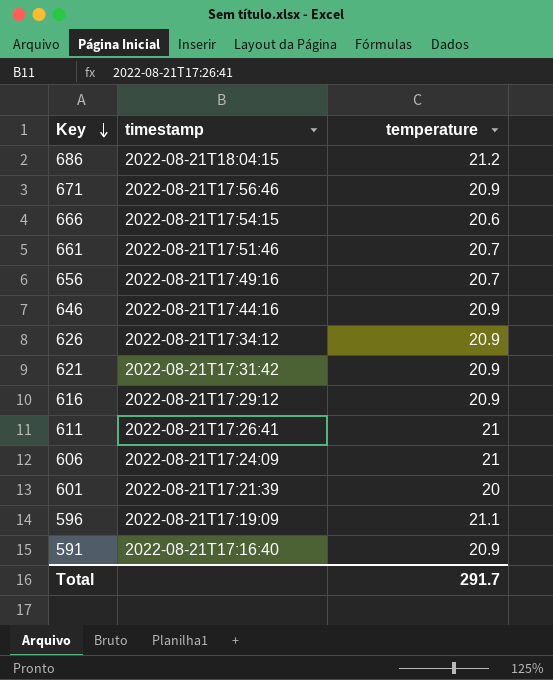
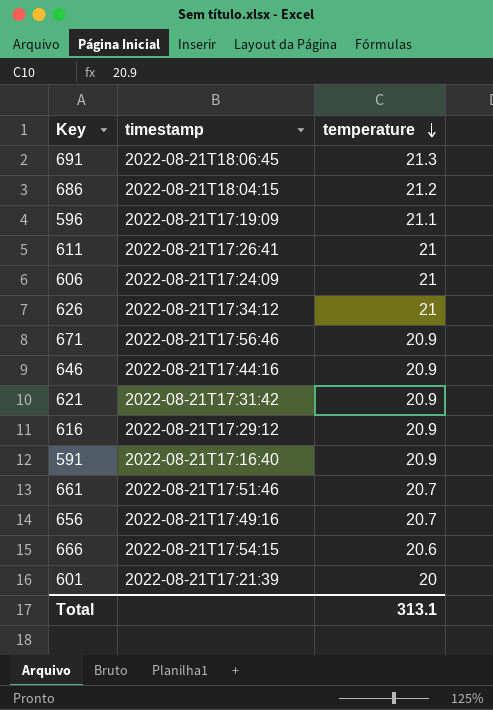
row order: Key descending -> temperature descending
row 691: none -> 2022-08-21T18:06:45 | 21.3
626 | temperature: 20.9 -> 21
Total | temperature: 291.7 -> 313.1

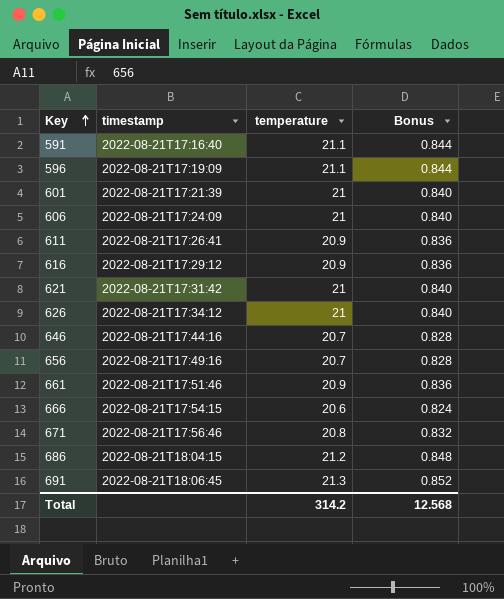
row order: temperature descending -> Key ascending
column Bonus | formula: none -> [temperature] * 0.04
591 | temperature: 20.9 -> 21.1
601 | temperature: 20 -> 21
611 | temperature: 21 -> 20.9
621 | temperature: 20.9 -> 21
646 | temperature: 20.9 -> 20.7
661 | temperature: 20.7 -> 20.9
671 | temperature: 20.9 -> 20.8
Total | temperature: 313.1 -> 314.2

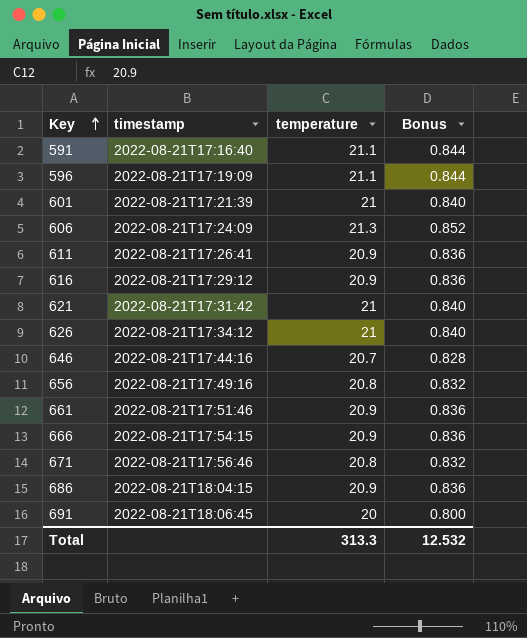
606 | temperature: 21 -> 21.3
606 | Bonus: 0.840 -> 0.852
656 | temperature: 20.7 -> 20.8
656 | Bonus: 0.828 -> 0.832
666 | temperature: 20.6 -> 20.9
666 | Bonus: 0.824 -> 0.836
686 | temperature: 21.2 -> 20.9
686 | Bonus: 0.848 -> 0.836
691 | temperature: 21.3 -> 20
691 | Bonus: 0.852 -> 0.800
Total | temperature: 314.2 -> 313.3
Total | Bonus: 12.568 -> 12.532

